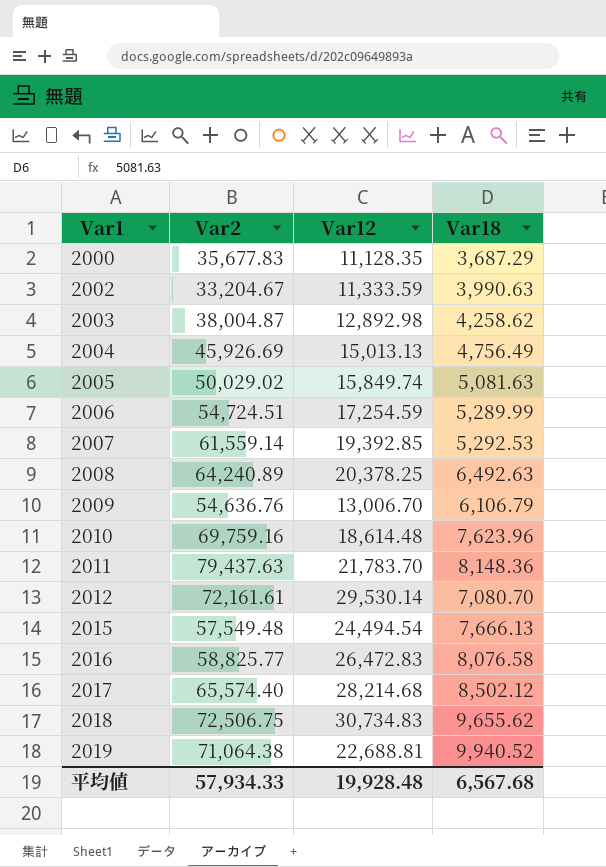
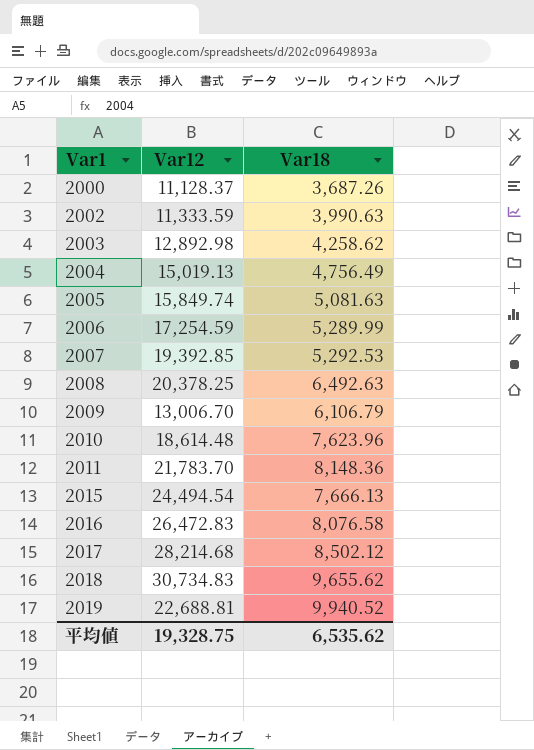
column Var2 | position: 2 -> none
row 2012: 72,161.61 | 29,530.14 | 7,080.70 -> none
2000 | Var12: 11,128.35 -> 11,128.37
2000 | Var18: 3,687.29 -> 3,687.26
2004 | Var12: 15,013.13 -> 15,019.13
平均値 | Var12: 19,928.48 -> 19,328.75
平均値 | Var18: 6,567.68 -> 6,535.62

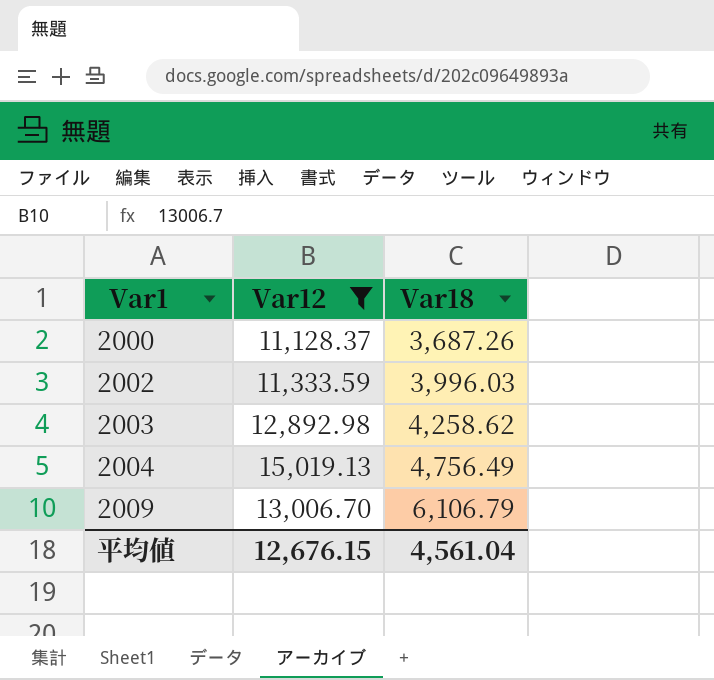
filter: none -> Var12 <= 15,019.13
2002 | Var18: 3,990.63 -> 3,996.03
平均値 | Var12: 19,328.75 -> 12,676.15
平均値 | Var18: 6,535.62 -> 4,561.04

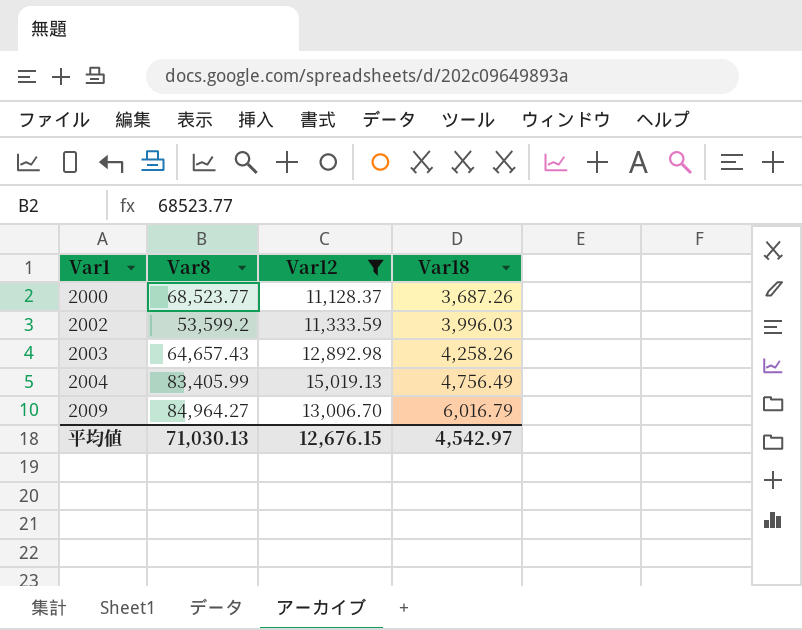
column Var8 | position: none -> 2
2003 | Var18: 4,258.62 -> 4,258.26
2009 | Var18: 6,106.79 -> 6,016.79
平均値 | Var18: 4,561.04 -> 4,542.97

